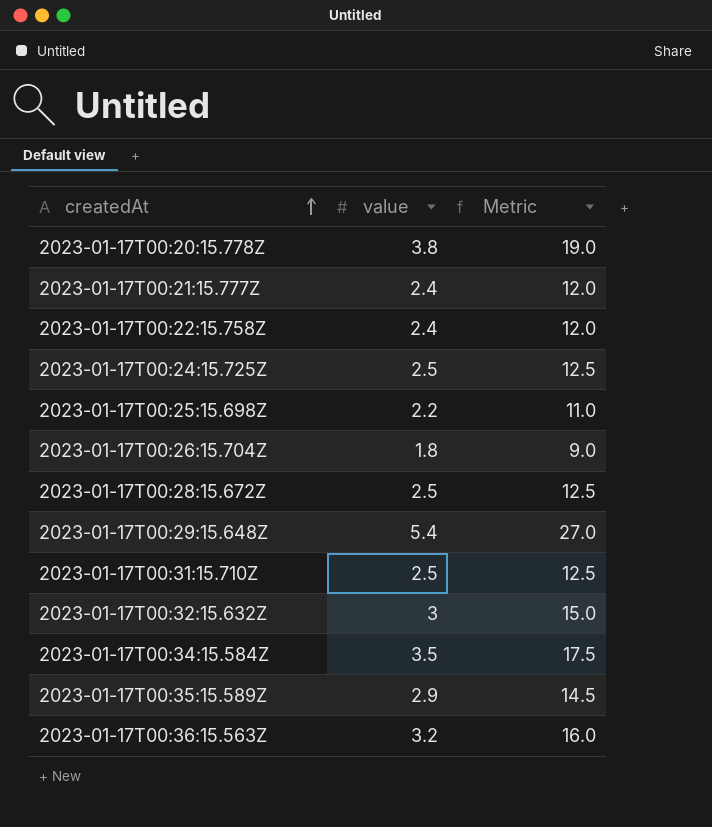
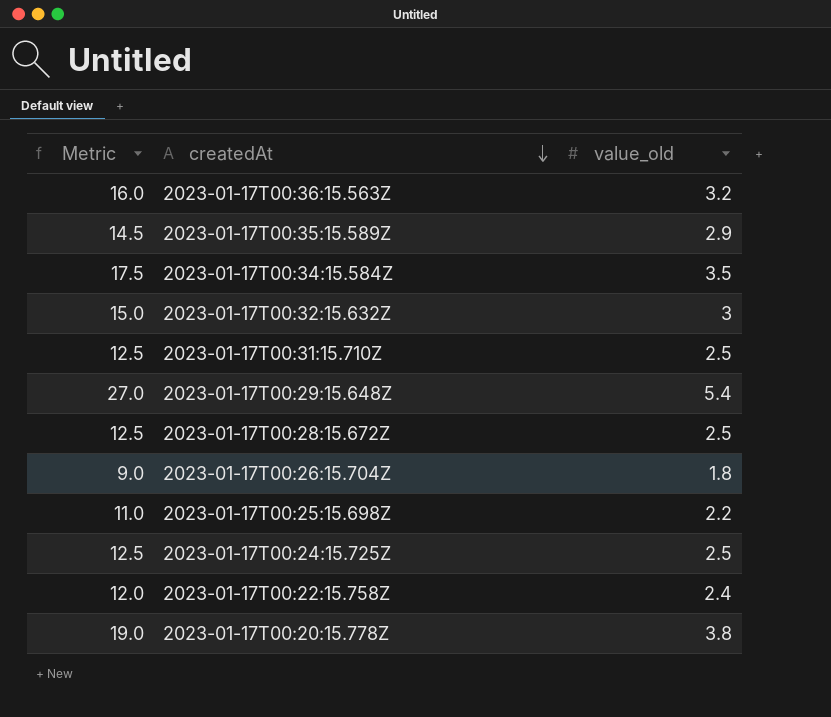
row order: createdAt ascending -> createdAt descending
column Metric | position: 3 -> 1
column name: value -> value_old
row 2023-01-17T00:21:15.777Z: 2.4 | 12.0 -> none

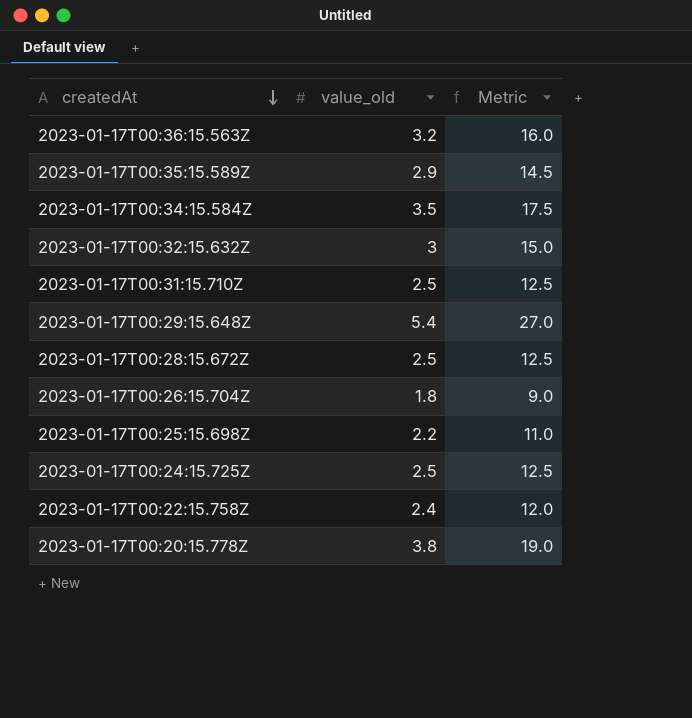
column Metric | position: 1 -> 3

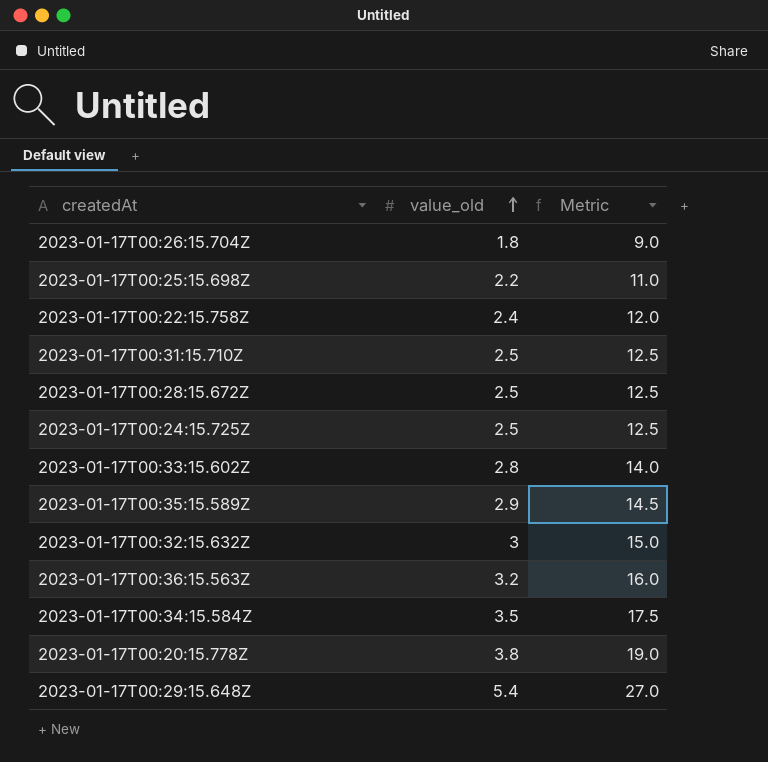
row order: createdAt descending -> value_old ascending
row 2023-01-17T00:33:15.602Z: none -> 2.8 | 14.0

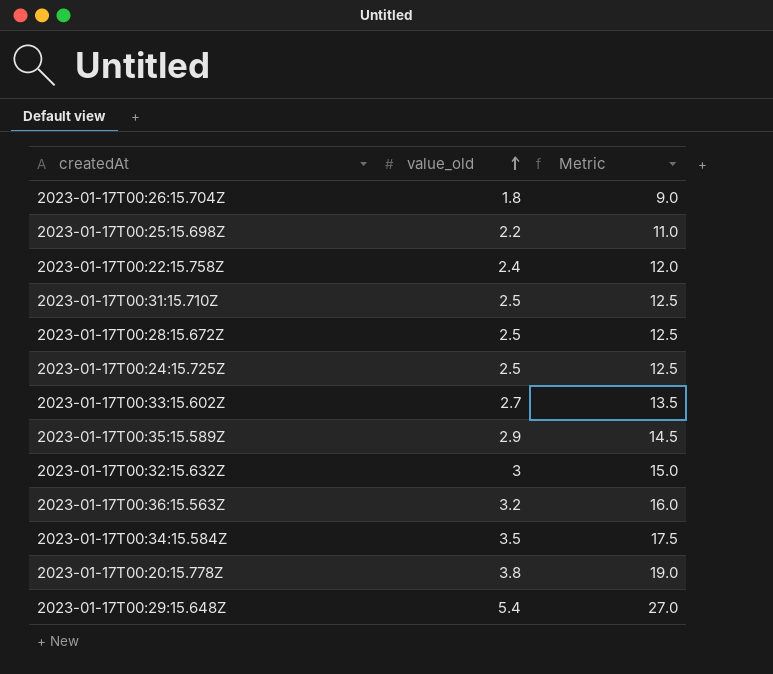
2023-01-17T00:33:15.602Z | value_old: 2.8 -> 2.7
2023-01-17T00:33:15.602Z | Metric: 14.0 -> 13.5

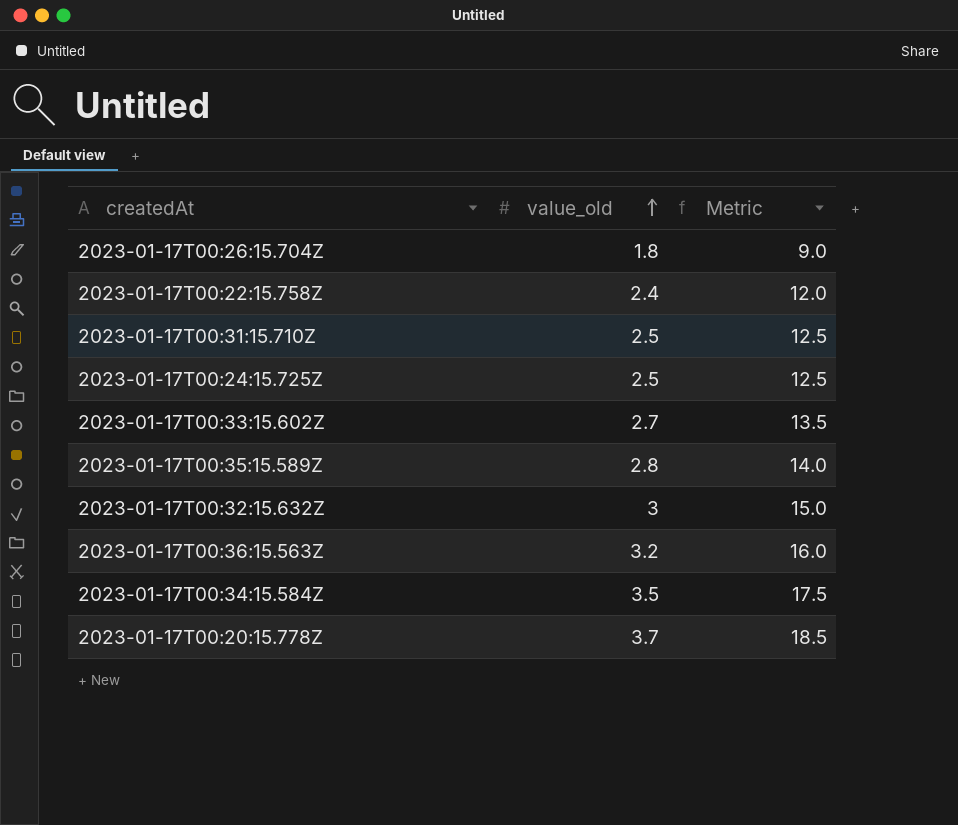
row 2023-01-17T00:25:15.698Z: 2.2 | 11.0 -> none
row 2023-01-17T00:28:15.672Z: 2.5 | 12.5 -> none
row 2023-01-17T00:29:15.648Z: 5.4 | 27.0 -> none
2023-01-17T00:35:15.589Z | value_old: 2.9 -> 2.8
2023-01-17T00:35:15.589Z | Metric: 14.5 -> 14.0
2023-01-17T00:20:15.778Z | value_old: 3.8 -> 3.7
2023-01-17T00:20:15.778Z | Metric: 19.0 -> 18.5

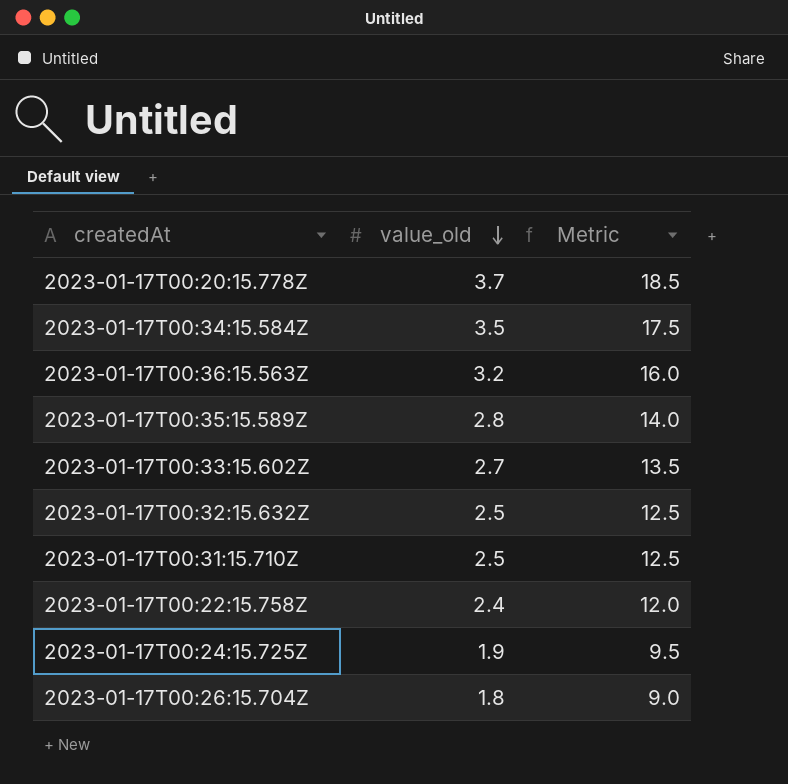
row order: value_old ascending -> value_old descending
2023-01-17T00:32:15.632Z | value_old: 3 -> 2.5
2023-01-17T00:32:15.632Z | Metric: 15.0 -> 12.5
2023-01-17T00:24:15.725Z | value_old: 2.5 -> 1.9
2023-01-17T00:24:15.725Z | Metric: 12.5 -> 9.5

